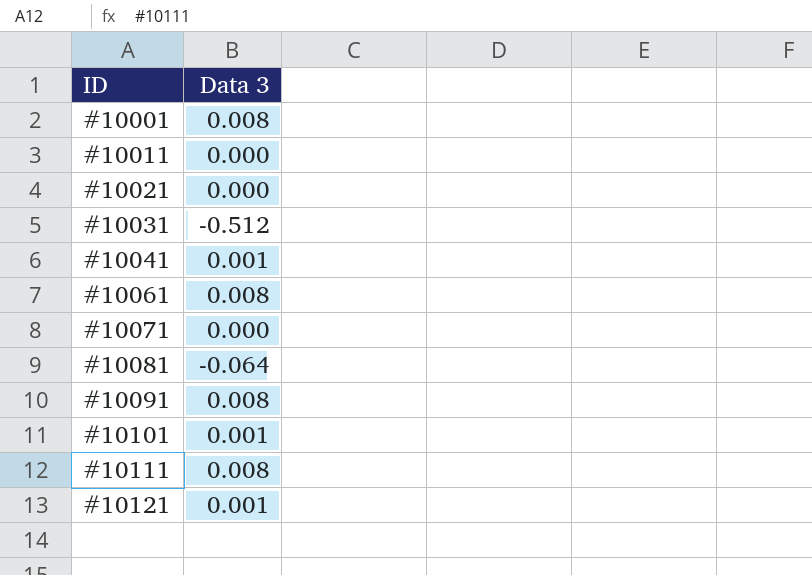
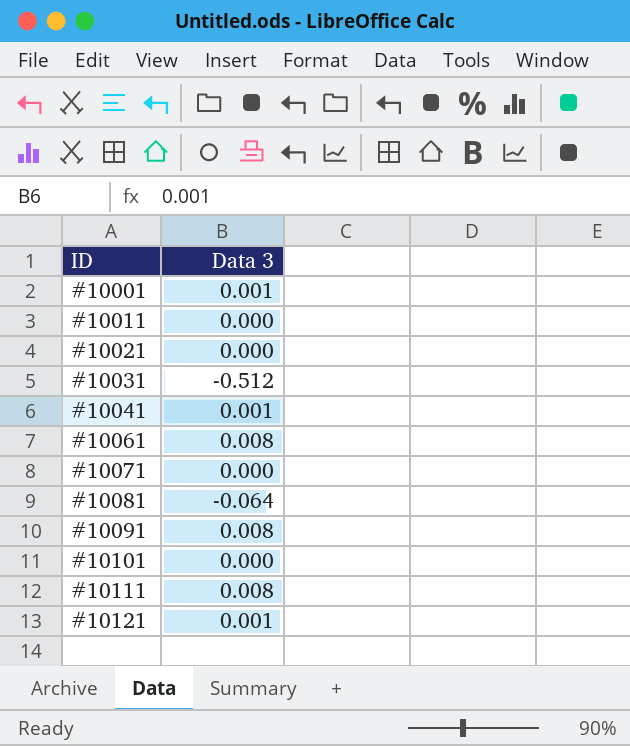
#10001 | Data 3: 0.008 -> 0.001
#10101 | Data 3: 0.001 -> 0.000

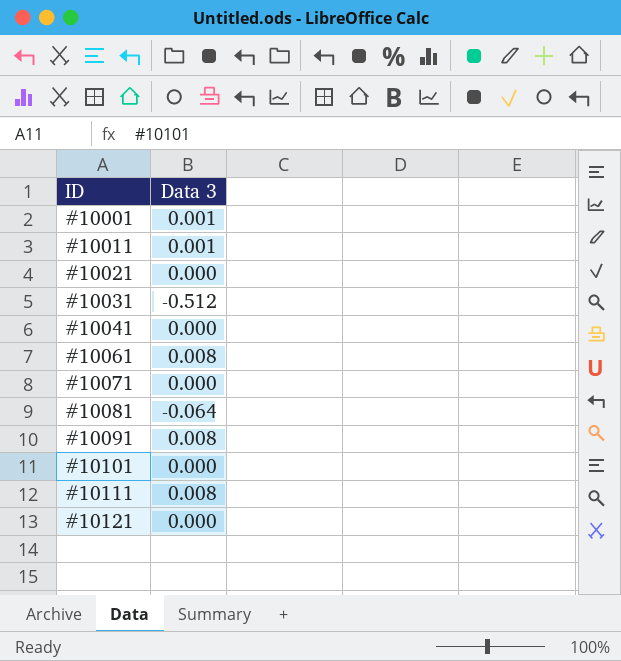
#10011 | Data 3: 0.000 -> 0.001
#10041 | Data 3: 0.001 -> 0.000
#10121 | Data 3: 0.001 -> 0.000

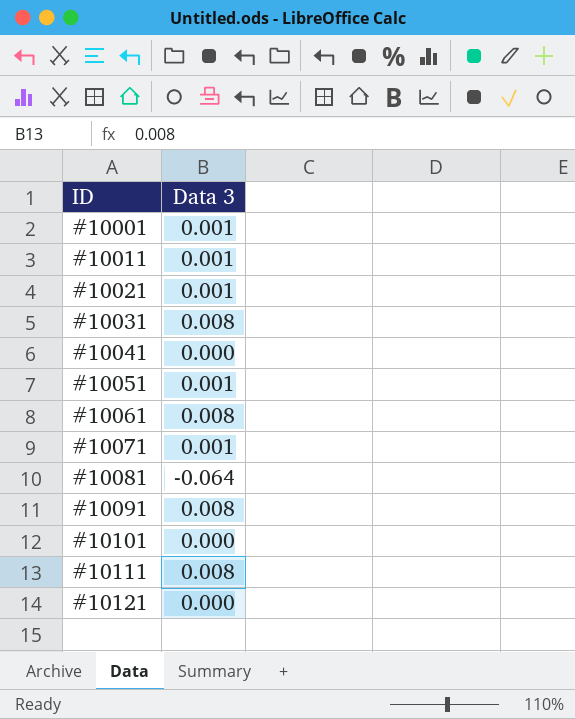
#10021 | Data 3: 0.000 -> 0.001
#10031 | Data 3: -0.512 -> 0.008
row #10051: none -> 0.001
#10071 | Data 3: 0.000 -> 0.001

